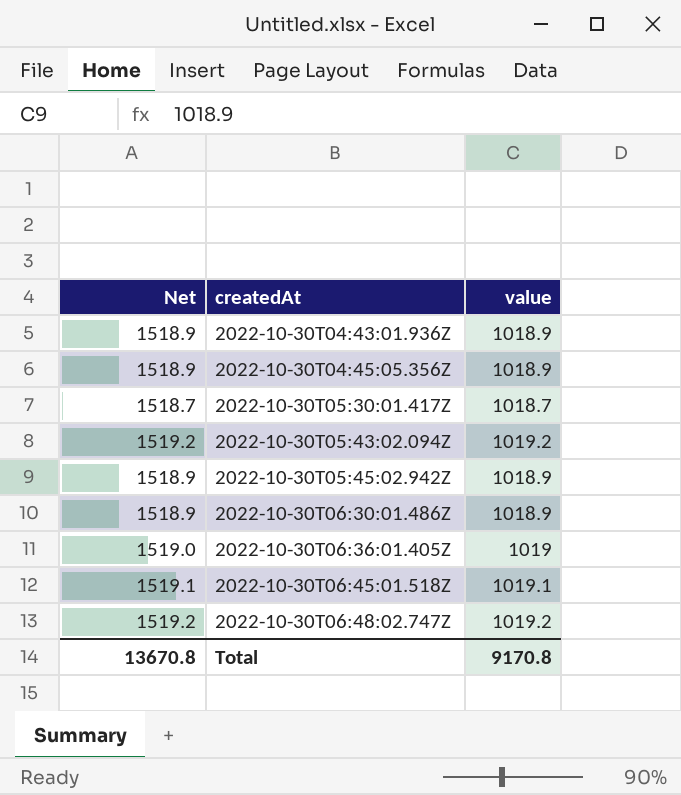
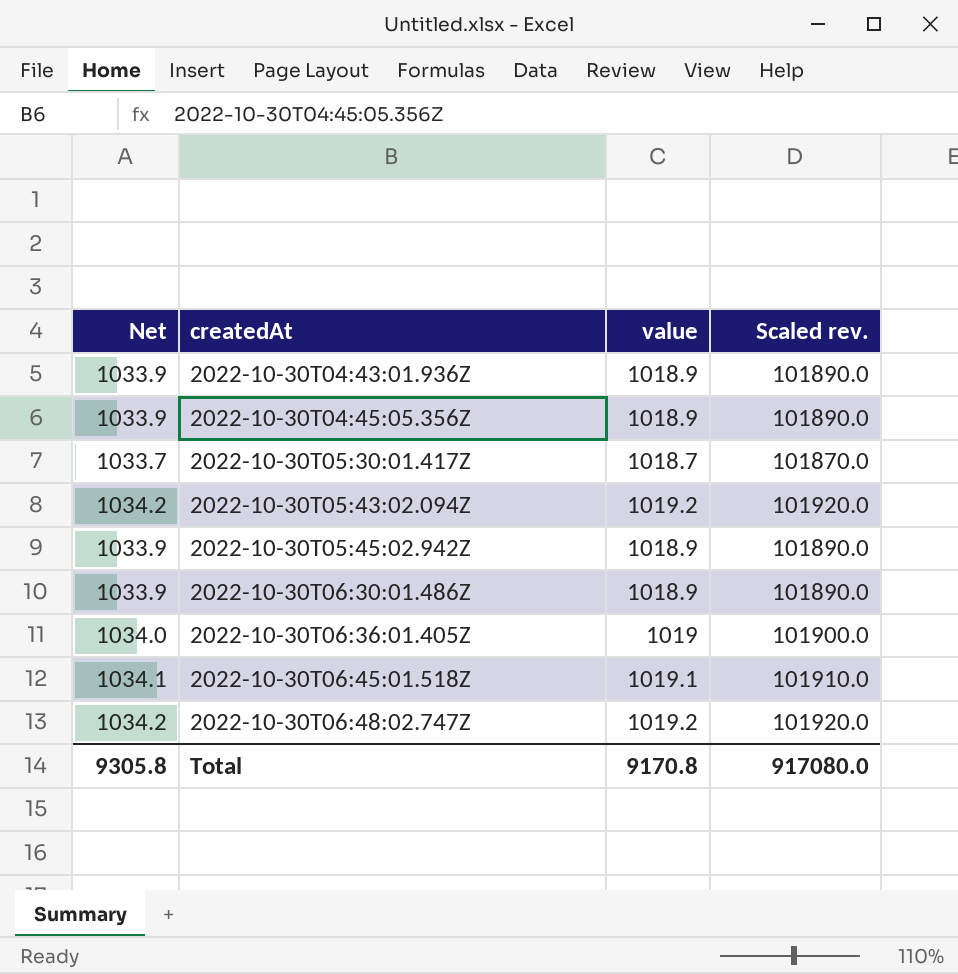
column Net | formula: [value] + 500 -> [value] + 15
column Scaled rev. | formula: none -> [value] * 100
Total | Net: 13670.8 -> 9305.8

